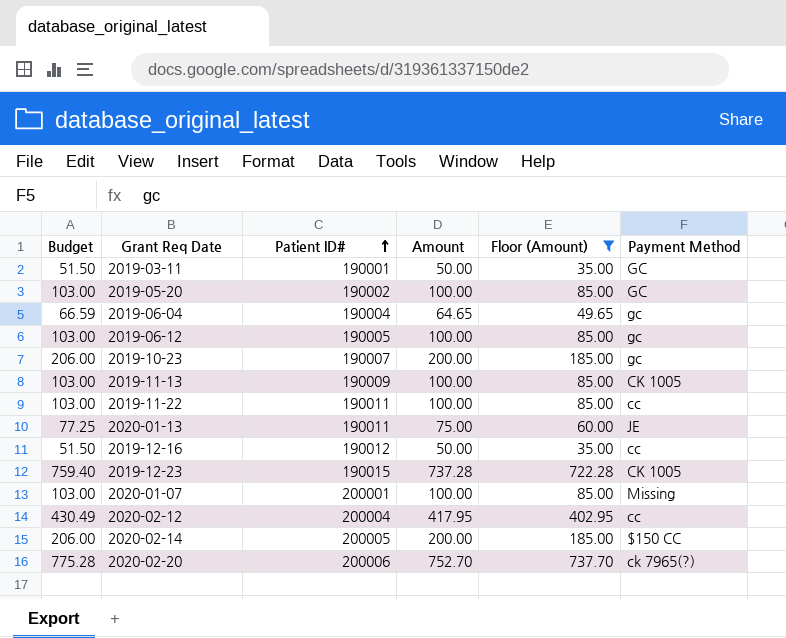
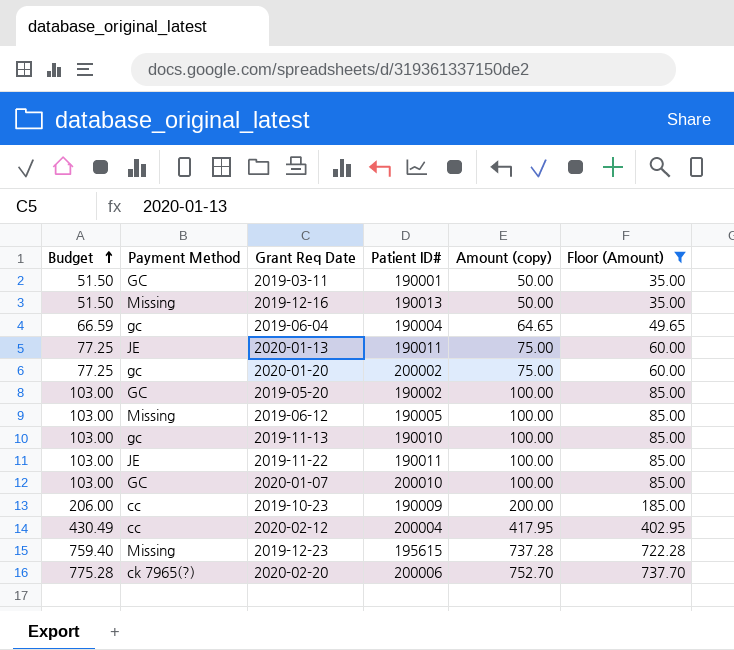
row order: Patient ID# ascending -> Budget ascending
column Payment Method | position: 6 -> 2
column name: Amount -> Amount (copy)
row 2020-02-14: 206.00 | 200005 | 200.00 | 185.00 | $150 CC -> none
2019-12-16 | Payment Method: cc -> Missing
2019-12-16 | Patient ID#: 190012 -> 190013
row 2020-01-20: none -> 77.25 | gc | 200002 | 75.00 | 60.00
2019-06-12 | Payment Method: gc -> Missing
2019-11-13 | Payment Method: CK 1005 -> gc
2019-11-13 | Patient ID#: 190009 -> 190010
2019-11-22 | Payment Method: cc -> JE
2020-01-07 | Payment Method: Missing -> GC
2020-01-07 | Patient ID#: 200001 -> 200010
2019-10-23 | Payment Method: gc -> cc
2019-10-23 | Patient ID#: 190007 -> 190009
2019-12-23 | Payment Method: CK 1005 -> Missing
2019-12-23 | Patient ID#: 190015 -> 195615

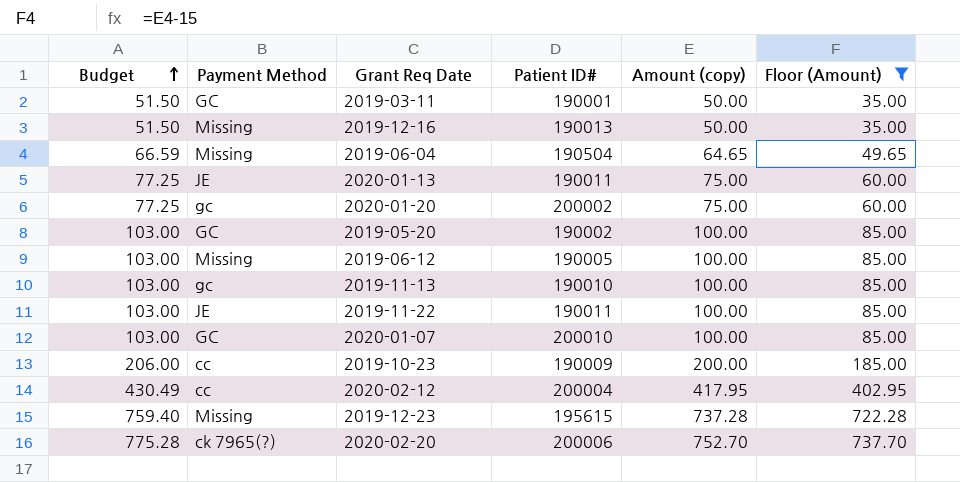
2019-06-04 | Payment Method: gc -> Missing
2019-06-04 | Patient ID#: 190004 -> 190504

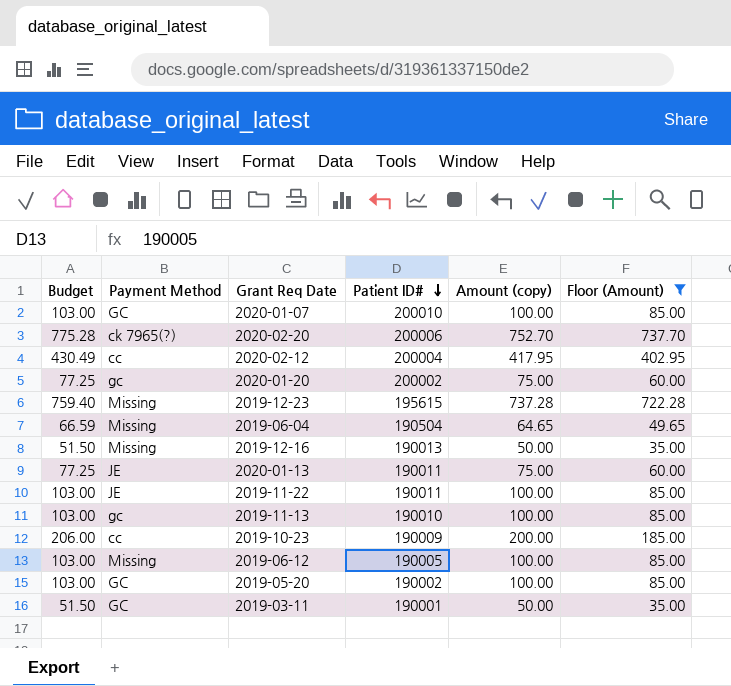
row order: Budget ascending -> Patient ID# descending

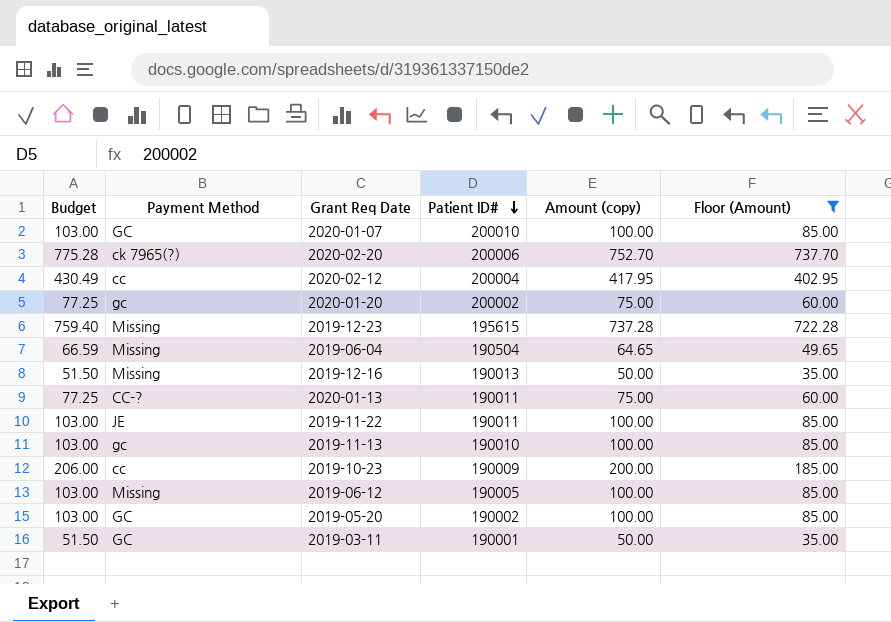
2020-01-13 | Payment Method: JE -> CC-?

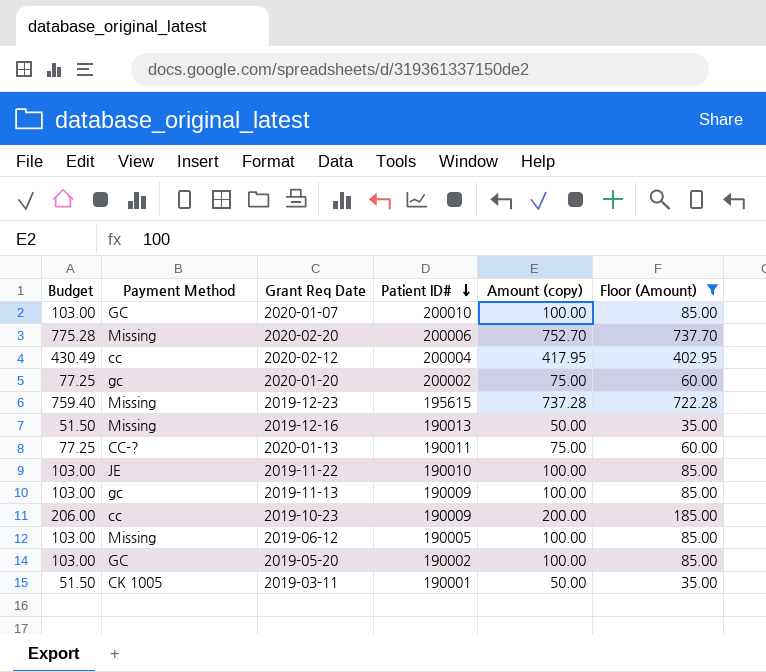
row 2019-06-04: 66.59 | Missing | 190504 | 64.65 | 49.65 -> none
2020-02-20 | Payment Method: ck 7965(?) -> Missing
2019-11-22 | Patient ID#: 190011 -> 190010
2019-11-13 | Patient ID#: 190010 -> 190009
2019-03-11 | Payment Method: GC -> CK 1005

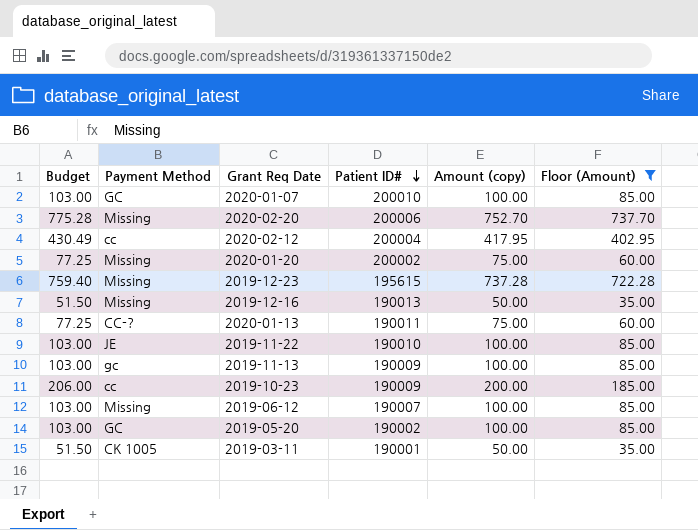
2020-01-20 | Payment Method: gc -> Missing
2019-06-12 | Patient ID#: 190005 -> 190007

